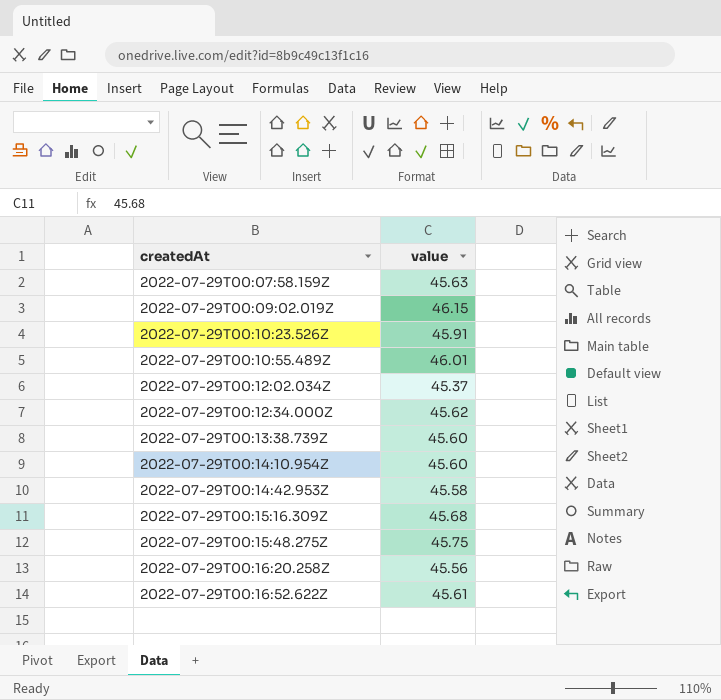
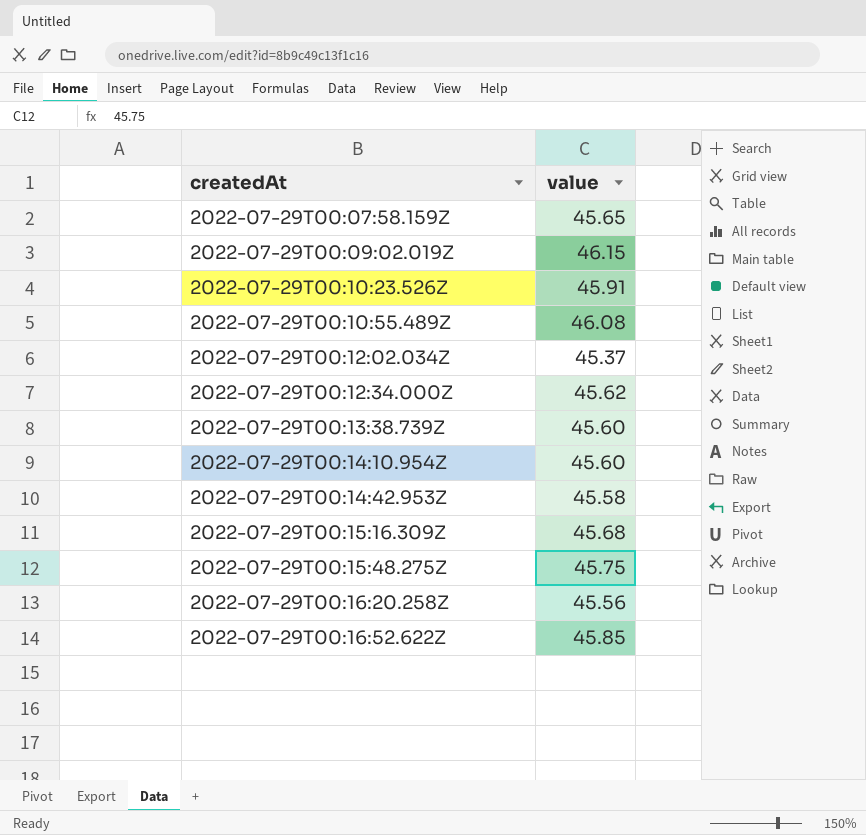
2022-07-29T00:07:58.159Z | value: 45.63 -> 45.65
2022-07-29T00:10:55.489Z | value: 46.01 -> 46.08
2022-07-29T00:16:52.622Z | value: 45.61 -> 45.85

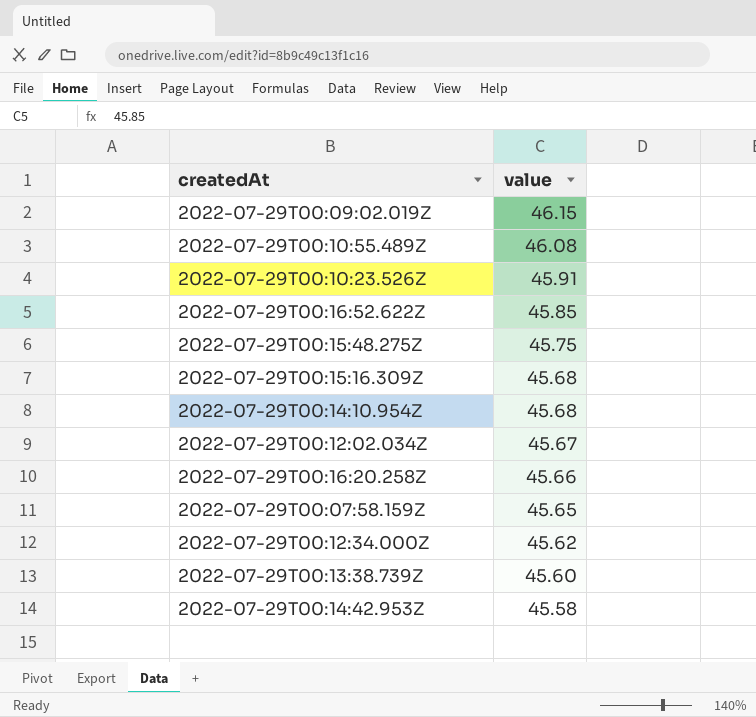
row order: createdAt ascending -> value descending
2022-07-29T00:14:10.954Z | value: 45.60 -> 45.68
2022-07-29T00:12:02.034Z | value: 45.37 -> 45.67
2022-07-29T00:16:20.258Z | value: 45.56 -> 45.66

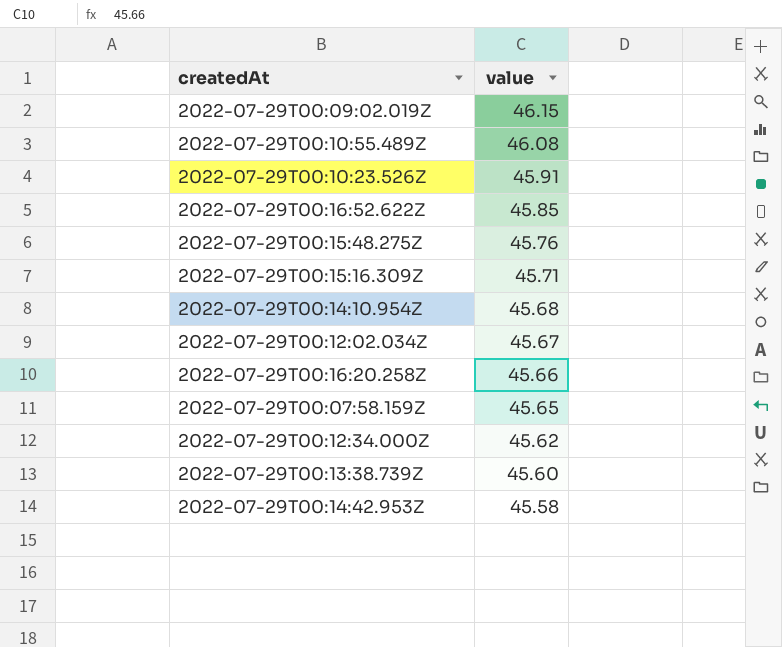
2022-07-29T00:15:48.275Z | value: 45.75 -> 45.76
2022-07-29T00:15:16.309Z | value: 45.68 -> 45.71

